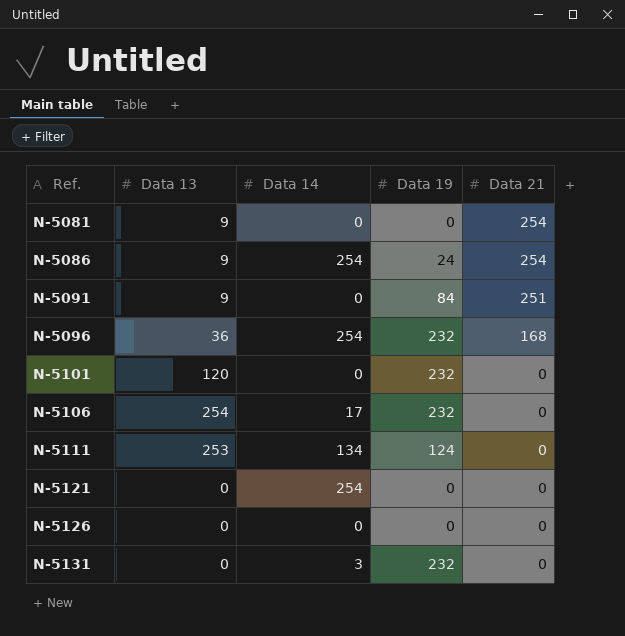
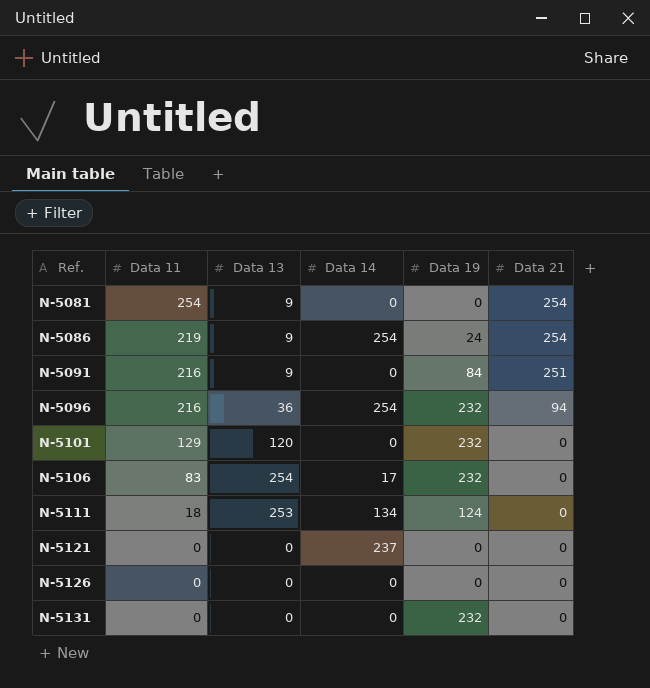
column Data 11 | position: none -> 2
N-5096 | Data 21: 168 -> 94
N-5121 | Data 14: 254 -> 237
N-5131 | Data 14: 3 -> 0

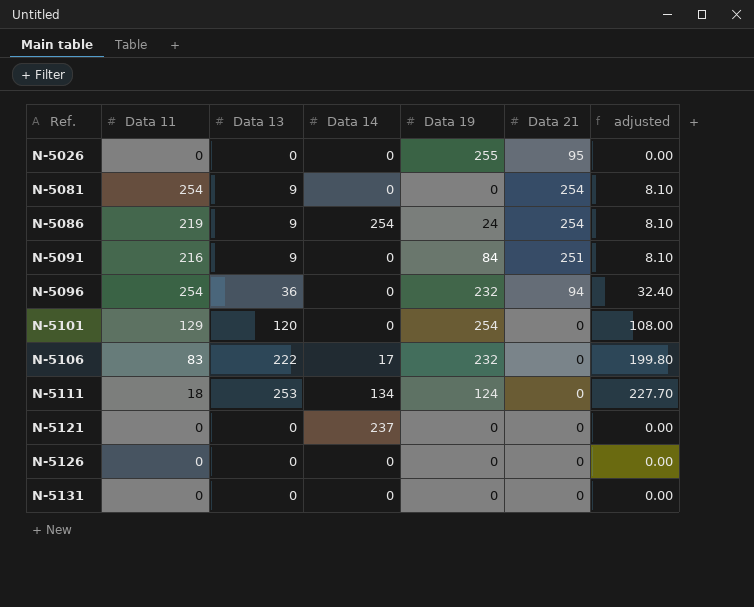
column adjusted | formula: none -> [Data 13] * 0.9
row N-5026: none -> 0 | 0 | 0 | 255 | 95 | 0.00
N-5096 | Data 11: 216 -> 254
N-5096 | Data 14: 254 -> 0
N-5101 | Data 19: 232 -> 254
N-5106 | Data 13: 254 -> 222
N-5131 | Data 19: 232 -> 0

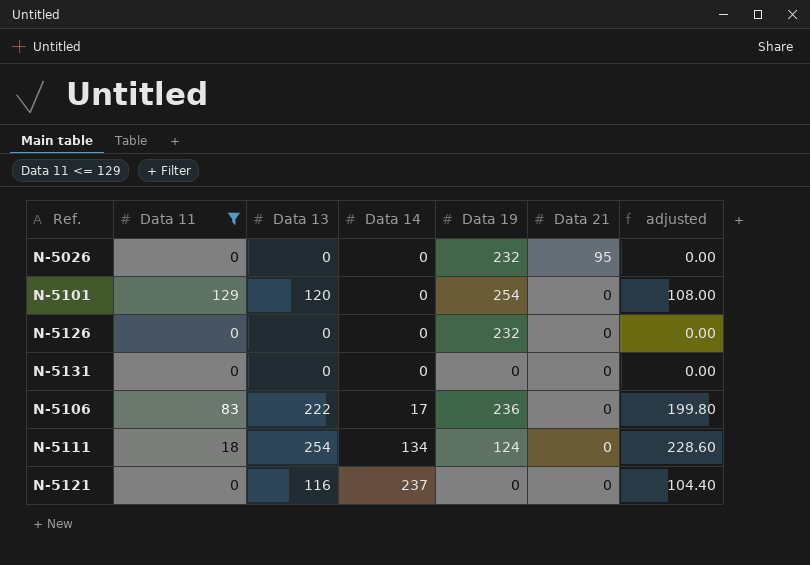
filter: none -> Data 11 <= 129
row order: Ref. ascending -> Data 14 ascending
N-5026 | Data 19: 255 -> 232
N-5126 | Data 19: 0 -> 232
N-5106 | Data 19: 232 -> 236
N-5111 | Data 13: 253 -> 254
N-5111 | adjusted: 227.70 -> 228.60
N-5121 | Data 13: 0 -> 116
N-5121 | adjusted: 0.00 -> 104.40

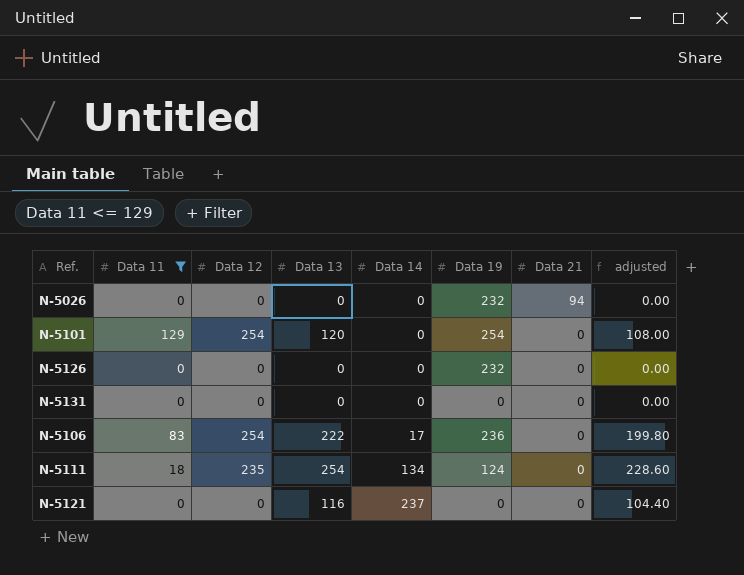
column Data 12 | position: none -> 3
N-5026 | Data 21: 95 -> 94

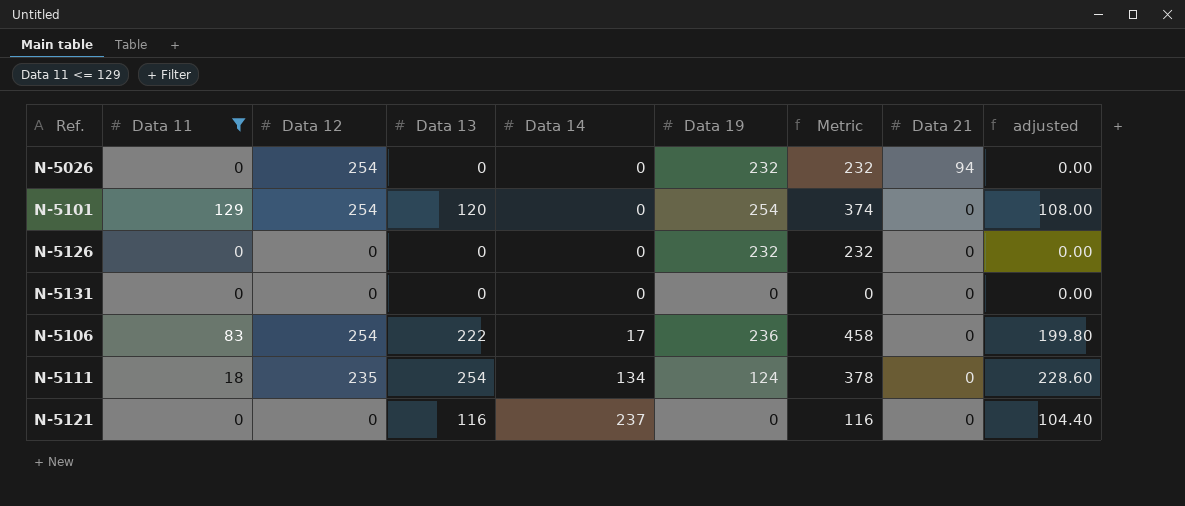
column Metric | formula: none -> [Data 13] + [Data 19]
N-5026 | Data 12: 0 -> 254

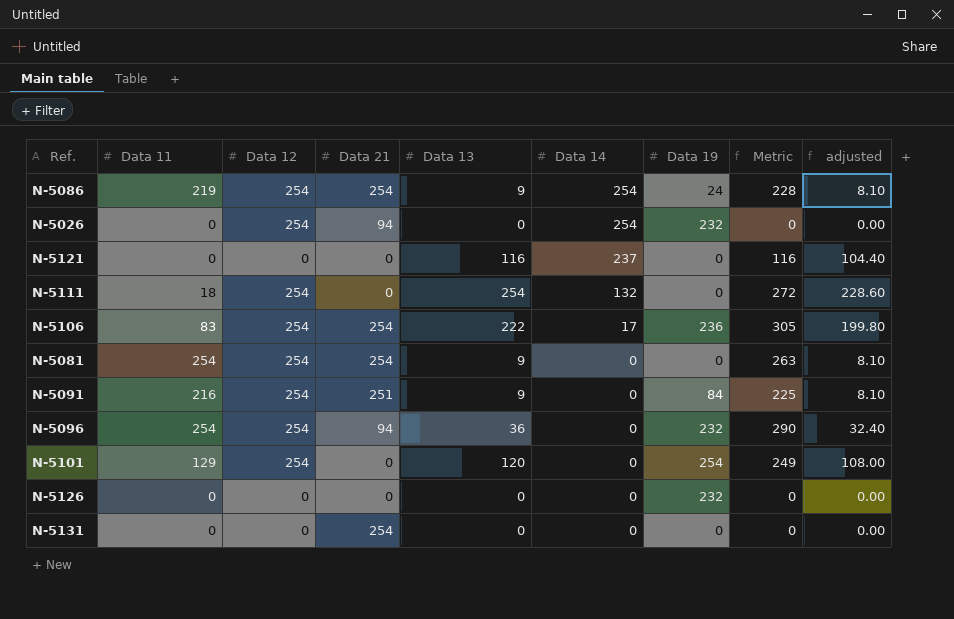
filter: Data 11 <= 129 -> none
row order: Data 14 ascending -> Data 14 descending
column Data 21 | position: 8 -> 4
column Metric | formula: [Data 13] + [Data 19] -> [Data 11] + [Data 13]
N-5026 | Data 14: 0 -> 254
N-5111 | Data 12: 235 -> 254
N-5111 | Data 14: 134 -> 132
N-5111 | Data 19: 124 -> 0
N-5106 | Data 21: 0 -> 254
N-5131 | Data 21: 0 -> 254

